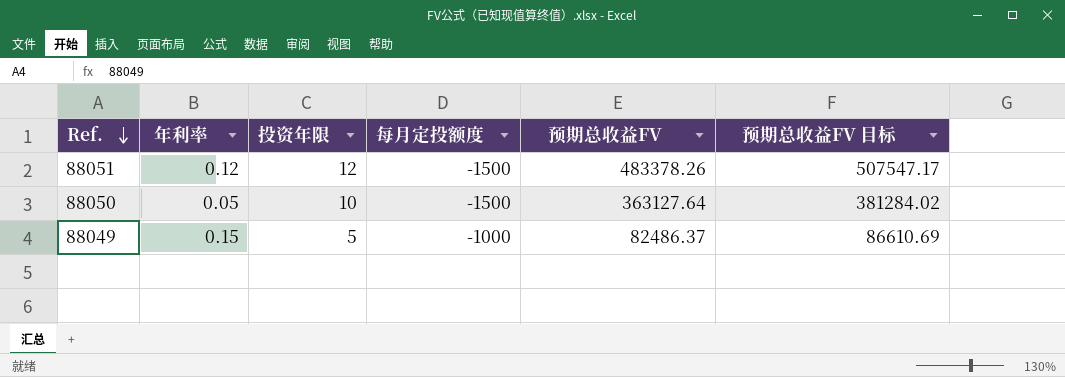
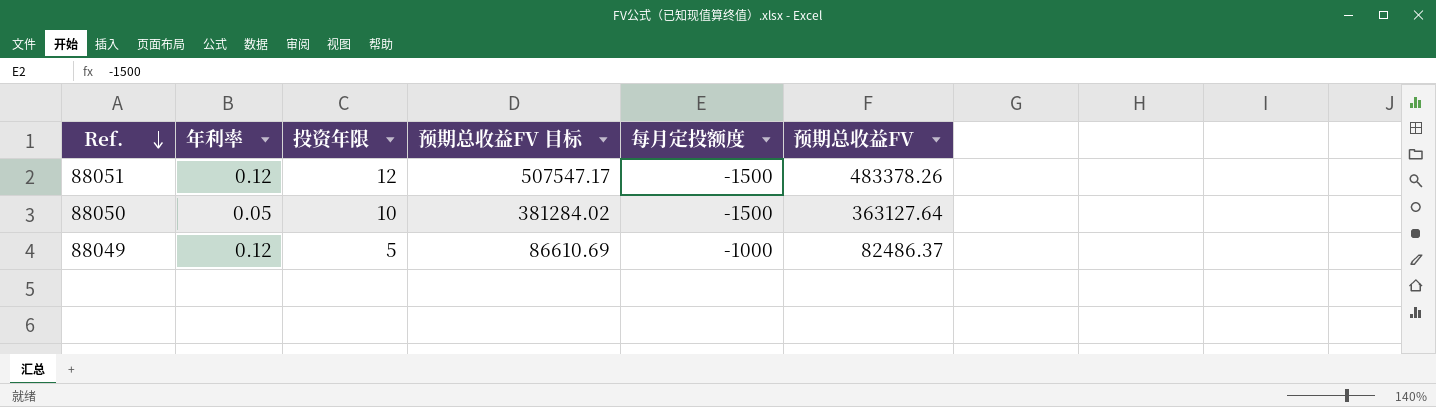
column 预期总收益FV 目标 | position: 6 -> 4
88049 | 年利率: 0.15 -> 0.12

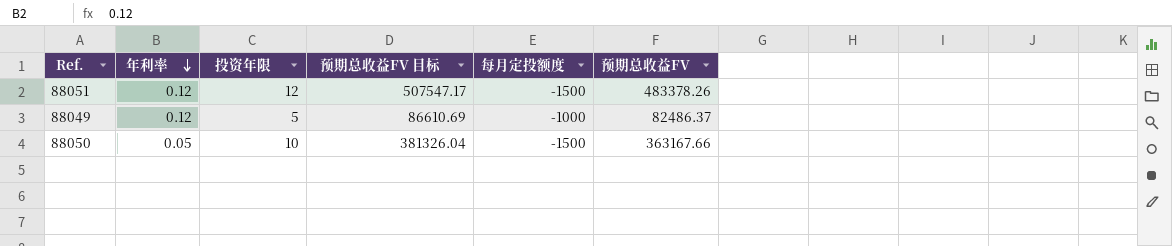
row order: Ref. descending -> 年利率 descending
88050 | 预期总收益FV 目标: 381284.02 -> 381326.04
88050 | 预期总收益FV: 363127.64 -> 363167.66

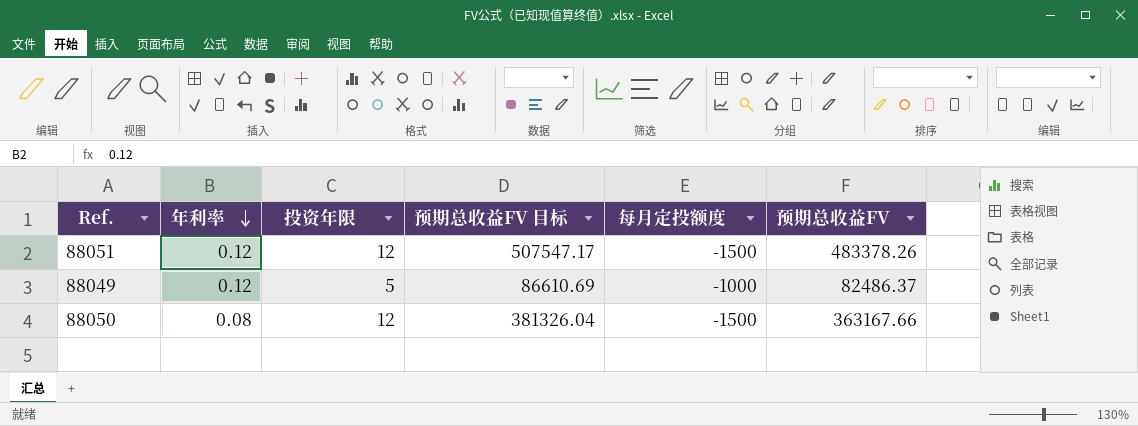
88050 | 年利率: 0.05 -> 0.08
88050 | 投资年限: 10 -> 12

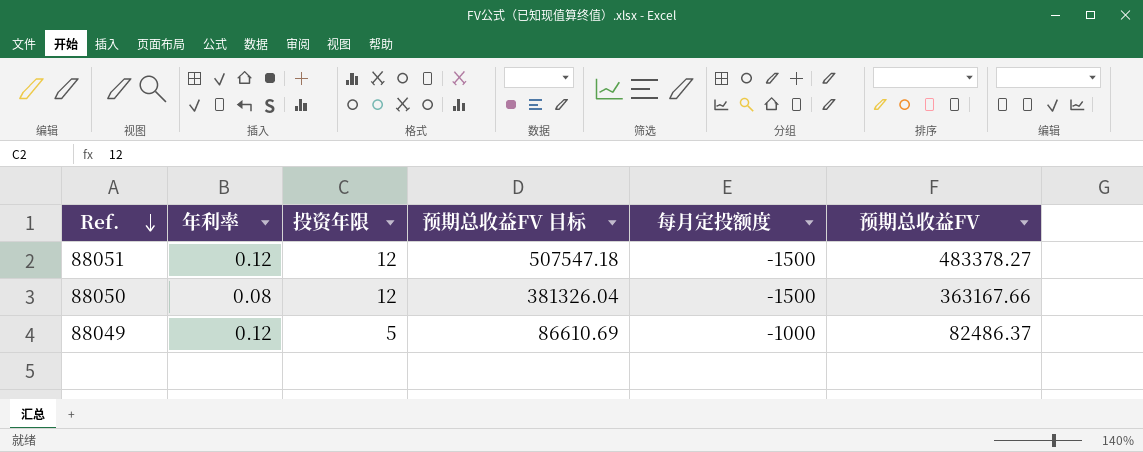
row order: 年利率 descending -> Ref. descending
88051 | 预期总收益FV 目标: 507547.17 -> 507547.18
88051 | 预期总收益FV: 483378.26 -> 483378.27

